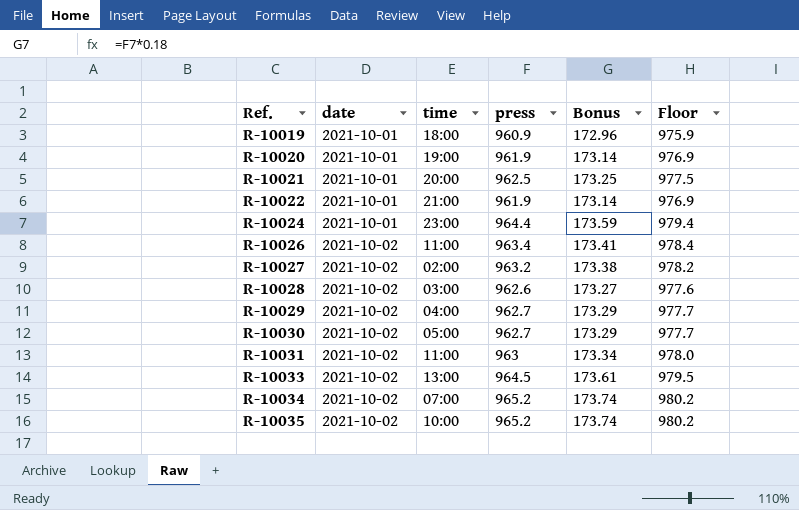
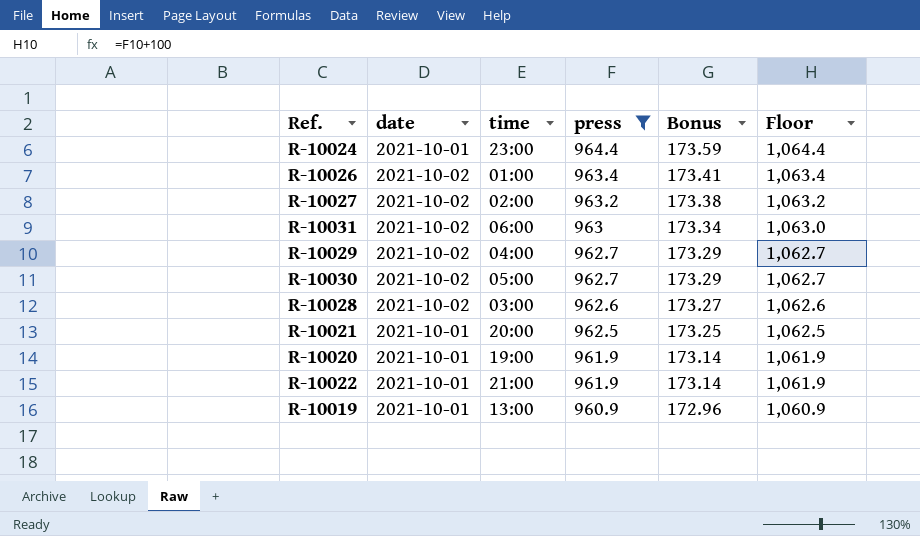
filter: none -> press <= 964.4
row order: Ref. ascending -> press descending
column Floor | formula: [press] + 15 -> [press] + 100
R-10026 | time: 11:00 -> 01:00
R-10031 | time: 11:00 -> 06:00
R-10019 | time: 18:00 -> 13:00

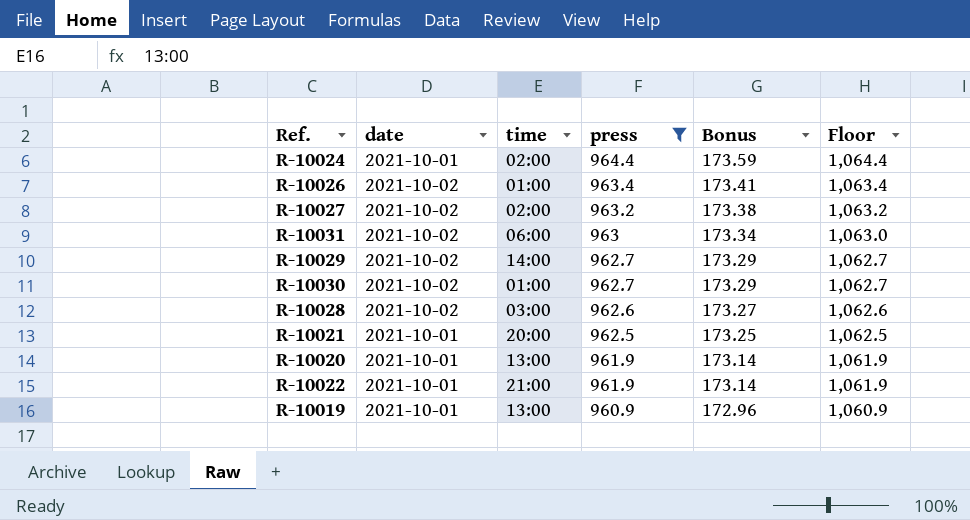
R-10024 | time: 23:00 -> 02:00
R-10029 | time: 04:00 -> 14:00
R-10030 | time: 05:00 -> 01:00
R-10020 | time: 19:00 -> 13:00

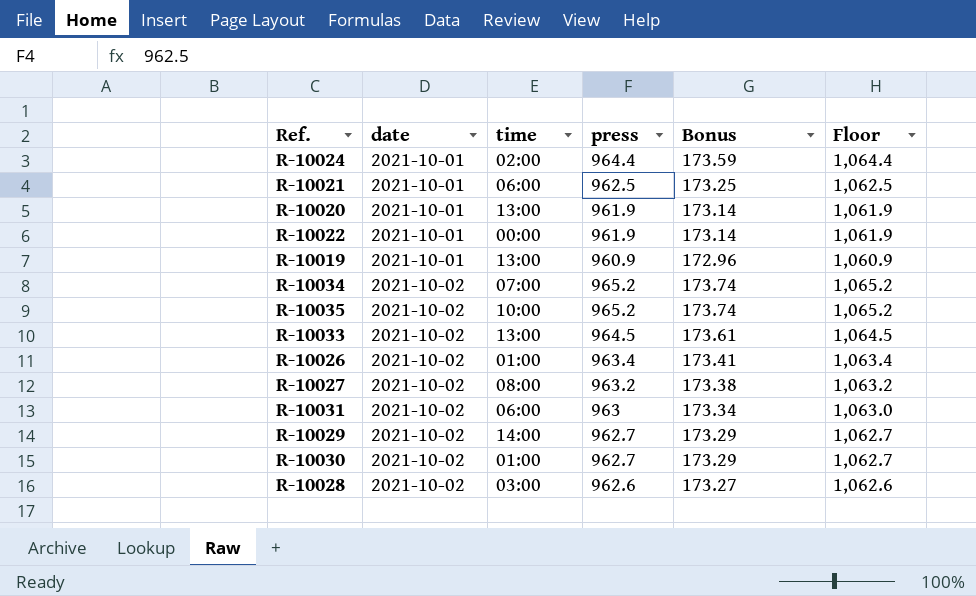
filter: press <= 964.4 -> none
row order: press descending -> date ascending
R-10021 | time: 20:00 -> 06:00
R-10022 | time: 21:00 -> 00:00
R-10027 | time: 02:00 -> 08:00

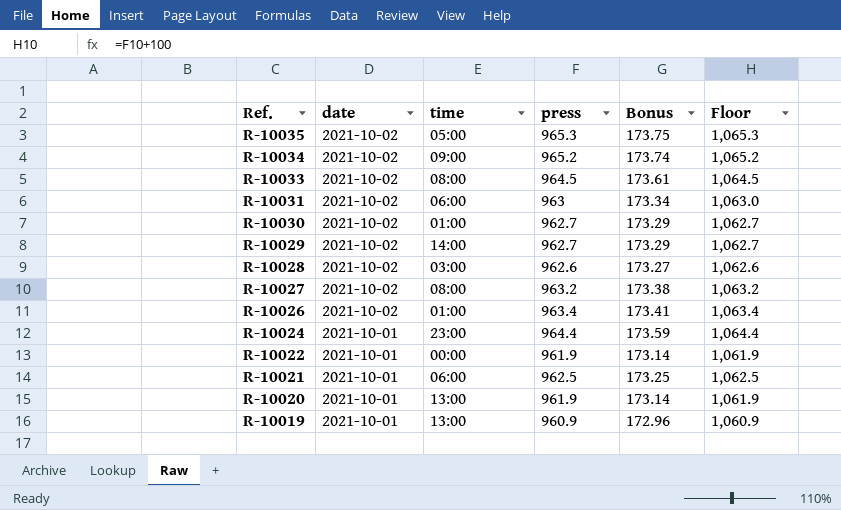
row order: date ascending -> Ref. descending
R-10035 | time: 10:00 -> 05:00
R-10035 | press: 965.2 -> 965.3
R-10035 | Bonus: 173.74 -> 173.75
R-10035 | Floor: 1,065.2 -> 1,065.3
R-10034 | time: 07:00 -> 09:00
R-10033 | time: 13:00 -> 08:00
R-10024 | time: 02:00 -> 23:00

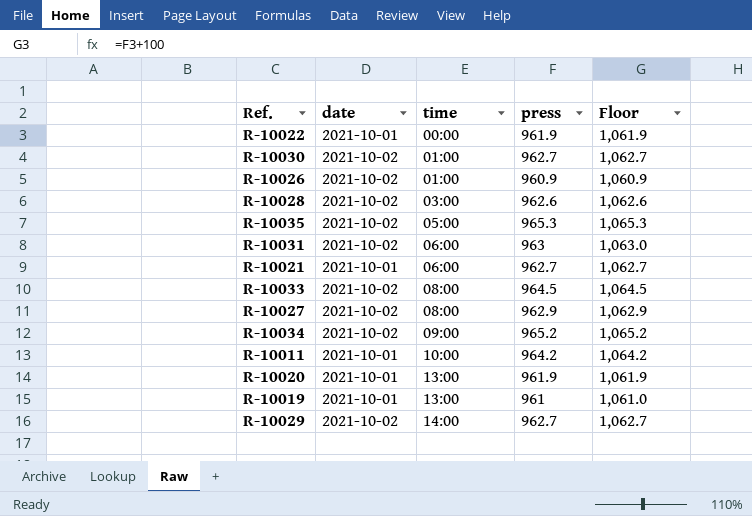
row order: Ref. descending -> time ascending
column Bonus | formula: [press] * 0.18 -> none
row R-10024: 2021-10-01 | 23:00 | 964.4 | 173.59 | 1,064.4 -> none
R-10026 | press: 963.4 -> 960.9
R-10026 | Floor: 1,063.4 -> 1,060.9
R-10021 | press: 962.5 -> 962.7
R-10021 | Floor: 1,062.5 -> 1,062.7
R-10027 | press: 963.2 -> 962.9
R-10027 | Floor: 1,063.2 -> 1,062.9
row R-10011: none -> 2021-10-01 | 10:00 | 964.2 | 1,064.2
R-10019 | press: 960.9 -> 961
R-10019 | Floor: 1,060.9 -> 1,061.0

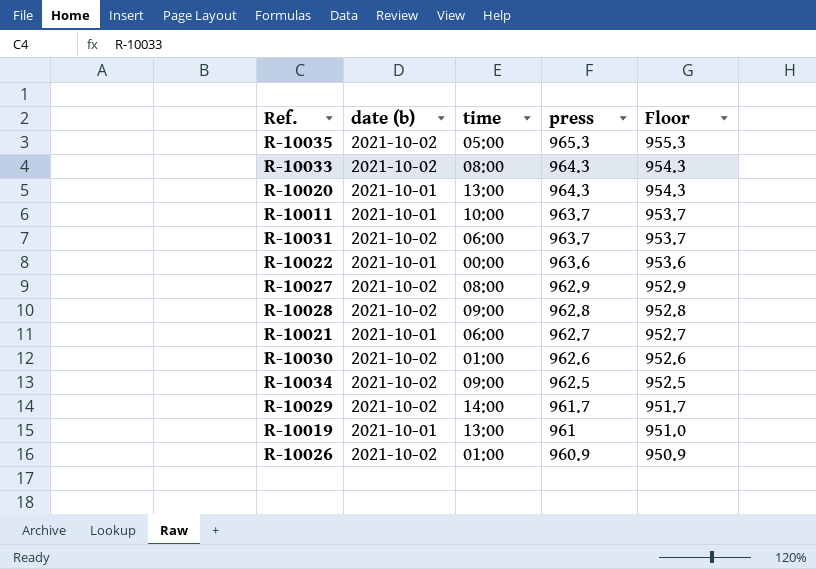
row order: time ascending -> press descending
column name: date -> date (b)
column Floor | formula: [press] + 100 -> [press] - 10
R-10033 | press: 964.5 -> 964.3
R-10020 | press: 961.9 -> 964.3
R-10011 | press: 964.2 -> 963.7
R-10031 | press: 963 -> 963.7
R-10022 | press: 961.9 -> 963.6
R-10028 | time: 03:00 -> 09:00
R-10028 | press: 962.6 -> 962.8
R-10030 | press: 962.7 -> 962.6
R-10034 | press: 965.2 -> 962.5
R-10029 | press: 962.7 -> 961.7

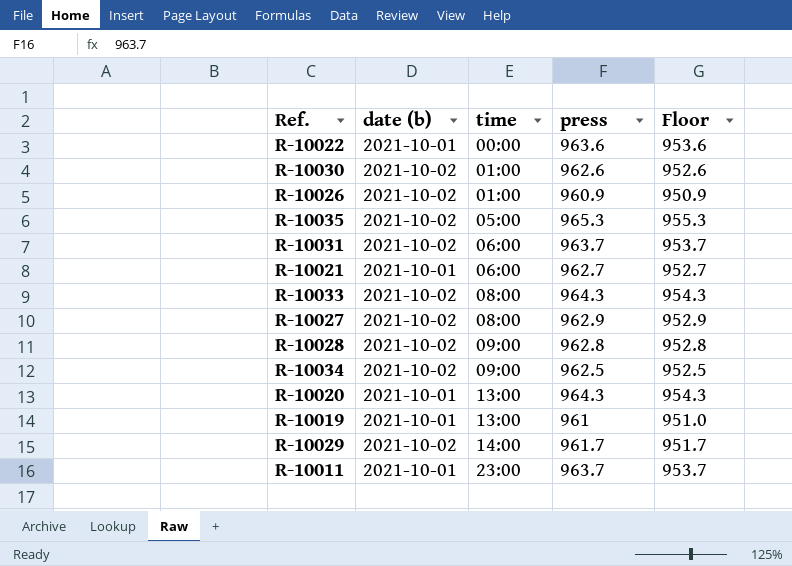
row order: press descending -> time ascending
R-10011 | time: 10:00 -> 23:00

